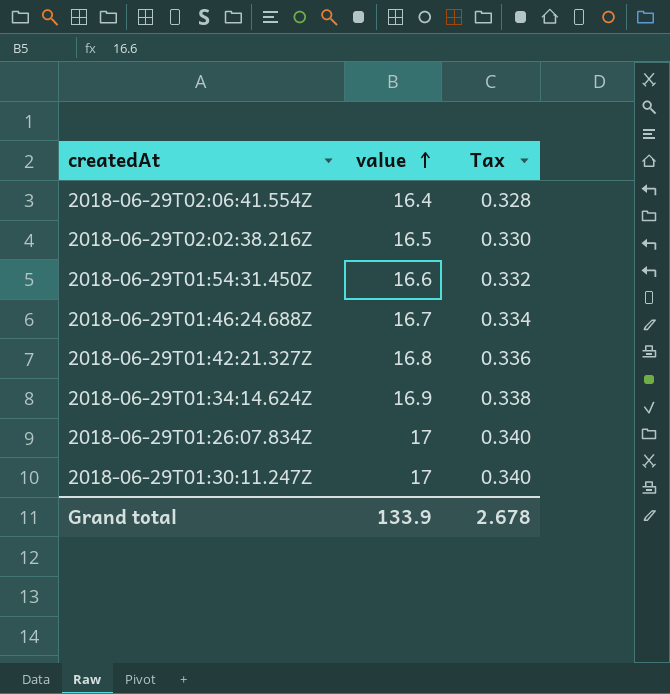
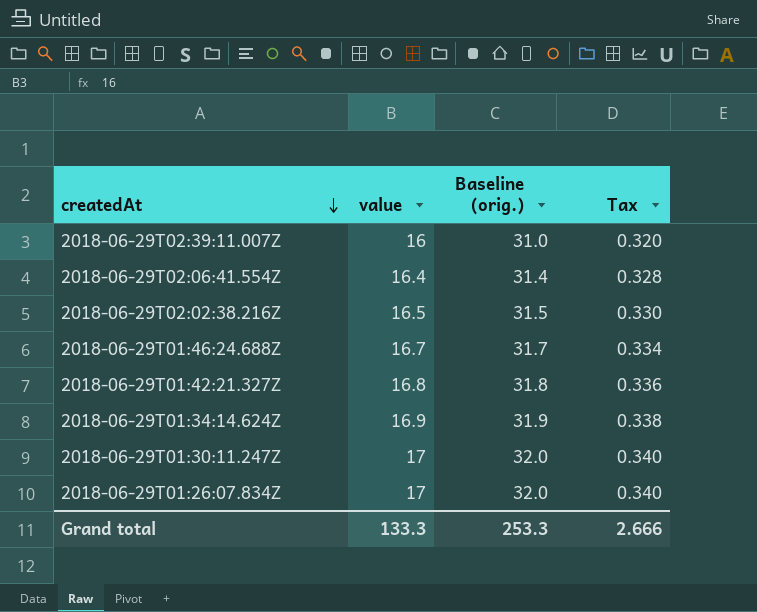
row order: value ascending -> createdAt descending
column Baseline (orig.) | formula: none -> [value] + 15
row 2018-06-29T01:54:31.450Z: 16.6 | 0.332 -> none
row 2018-06-29T02:39:11.007Z: none -> 16 | 31.0 | 0.320
Grand total | value: 133.9 -> 133.3
Grand total | Tax: 2.678 -> 2.666

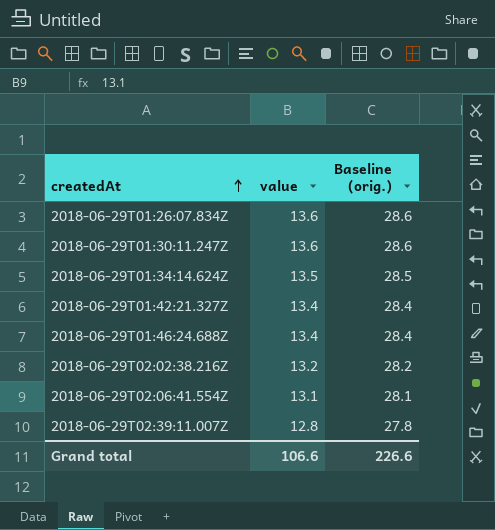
row order: createdAt descending -> createdAt ascending
column Tax | formula: [value] * 0.02 -> none
2018-06-29T01:26:07.834Z | value: 17 -> 13.6
2018-06-29T01:26:07.834Z | Baseline (orig.): 32.0 -> 28.6
2018-06-29T01:30:11.247Z | value: 17 -> 13.6
2018-06-29T01:30:11.247Z | Baseline (orig.): 32.0 -> 28.6
2018-06-29T01:34:14.624Z | value: 16.9 -> 13.5
2018-06-29T01:34:14.624Z | Baseline (orig.): 31.9 -> 28.5
2018-06-29T01:42:21.327Z | value: 16.8 -> 13.4
2018-06-29T01:42:21.327Z | Baseline (orig.): 31.8 -> 28.4
2018-06-29T01:46:24.688Z | value: 16.7 -> 13.4
2018-06-29T01:46:24.688Z | Baseline (orig.): 31.7 -> 28.4
2018-06-29T02:02:38.216Z | value: 16.5 -> 13.2
2018-06-29T02:02:38.216Z | Baseline (orig.): 31.5 -> 28.2
2018-06-29T02:06:41.554Z | value: 16.4 -> 13.1
2018-06-29T02:06:41.554Z | Baseline (orig.): 31.4 -> 28.1
2018-06-29T02:39:11.007Z | value: 16 -> 12.8
2018-06-29T02:39:11.007Z | Baseline (orig.): 31.0 -> 27.8
Grand total | value: 133.3 -> 106.6
Grand total | Baseline (orig.): 253.3 -> 226.6

